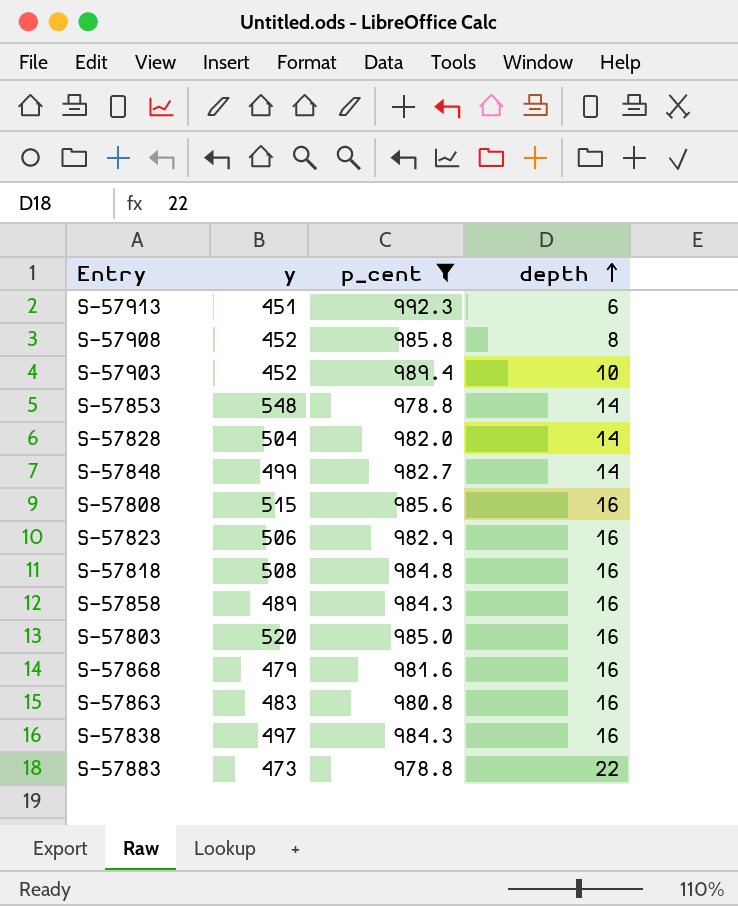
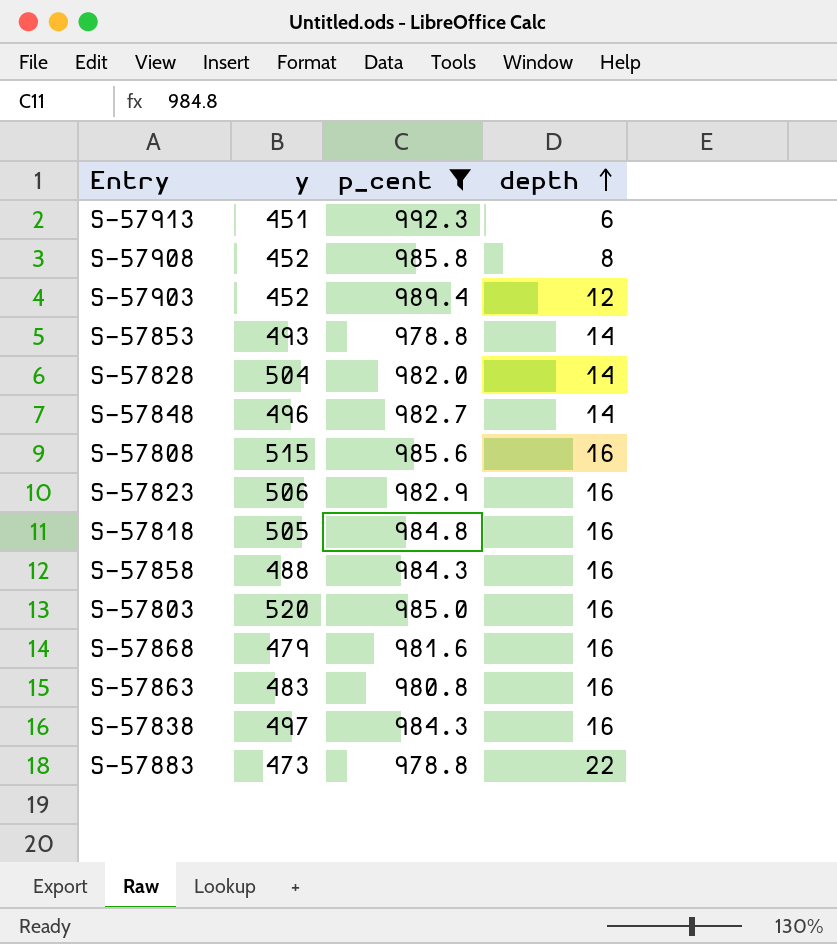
S-57903 | depth: 10 -> 12
S-57853 | y: 548 -> 493
S-57848 | y: 499 -> 496
S-57818 | y: 508 -> 505
S-57858 | y: 489 -> 488

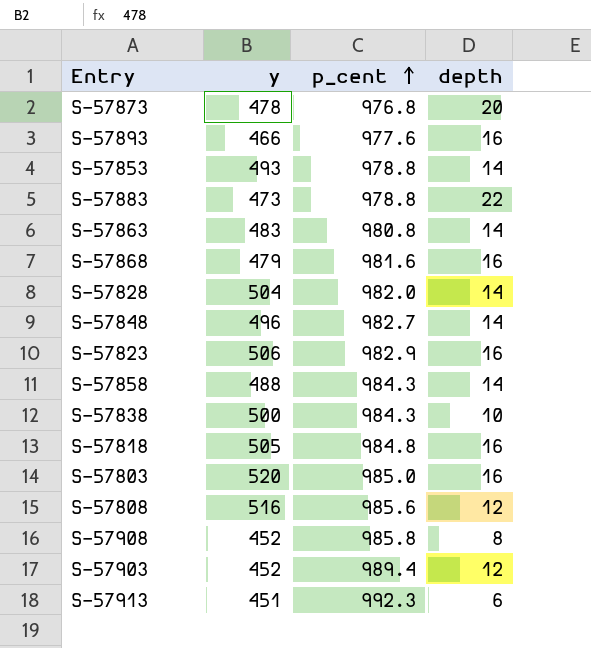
filter: p_cent >= 978.8 -> none
row order: depth ascending -> p_cent ascending
S-57863 | depth: 16 -> 14
S-57858 | depth: 16 -> 14
S-57838 | y: 497 -> 500
S-57838 | depth: 16 -> 10
S-57808 | y: 515 -> 516
S-57808 | depth: 16 -> 12

